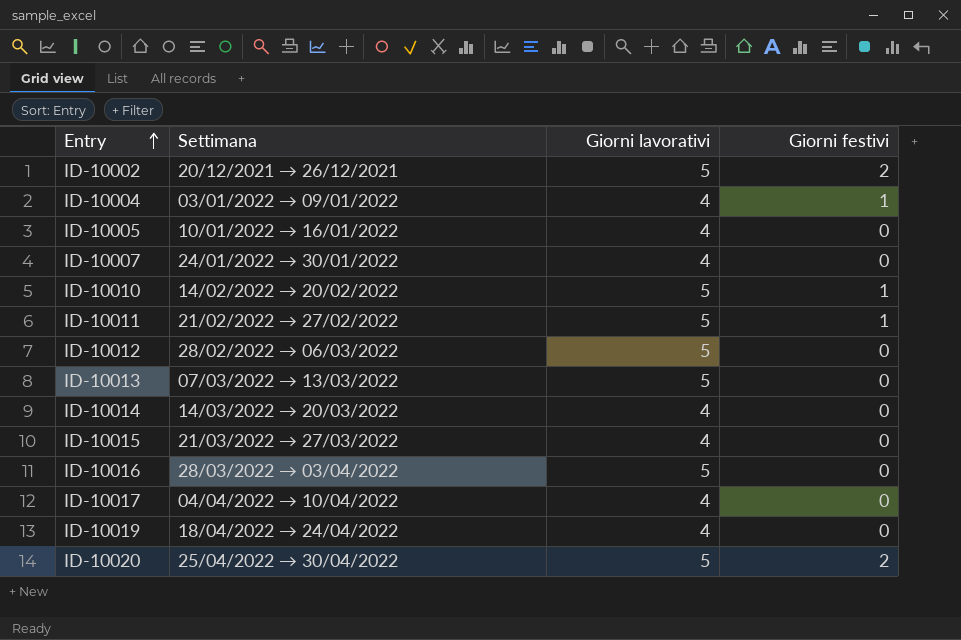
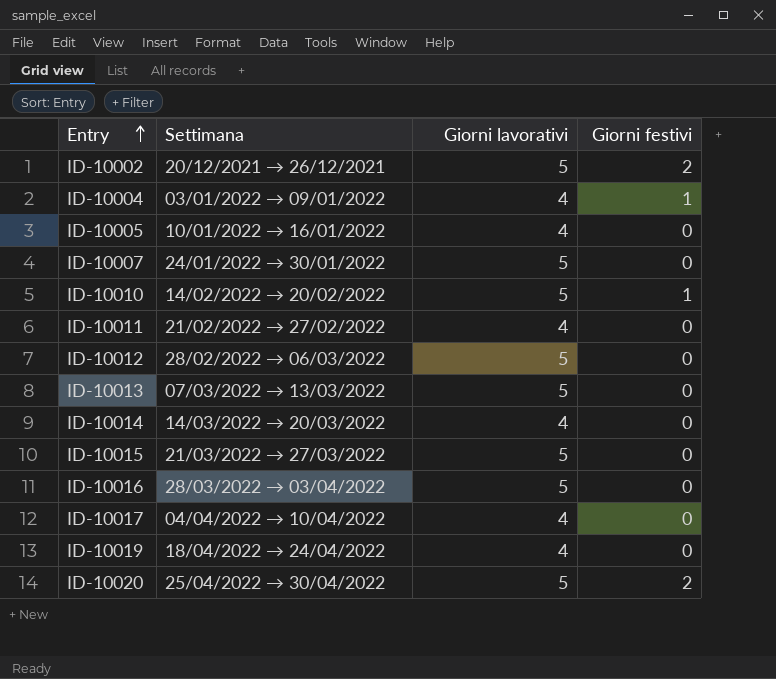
ID-10007 | Giorni lavorativi: 4 -> 5
ID-10011 | Giorni lavorativi: 5 -> 4
ID-10011 | Giorni festivi: 1 -> 0
ID-10015 | Giorni lavorativi: 4 -> 5

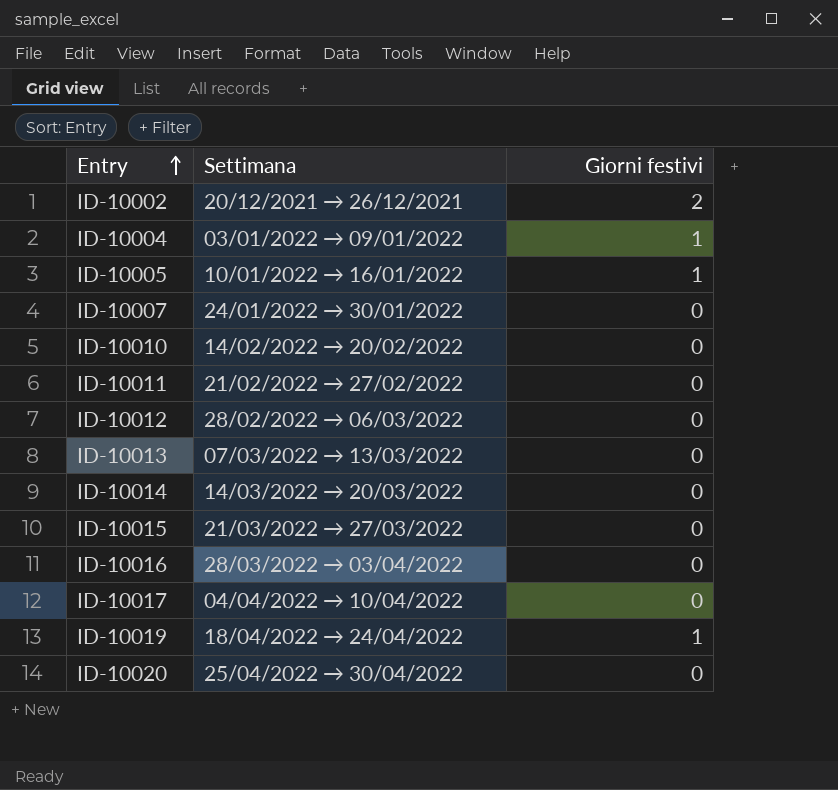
column Giorni lavorativi | position: 3 -> none
ID-10005 | Giorni festivi: 0 -> 1
ID-10010 | Giorni festivi: 1 -> 0
ID-10019 | Giorni festivi: 0 -> 1
ID-10020 | Giorni festivi: 2 -> 0

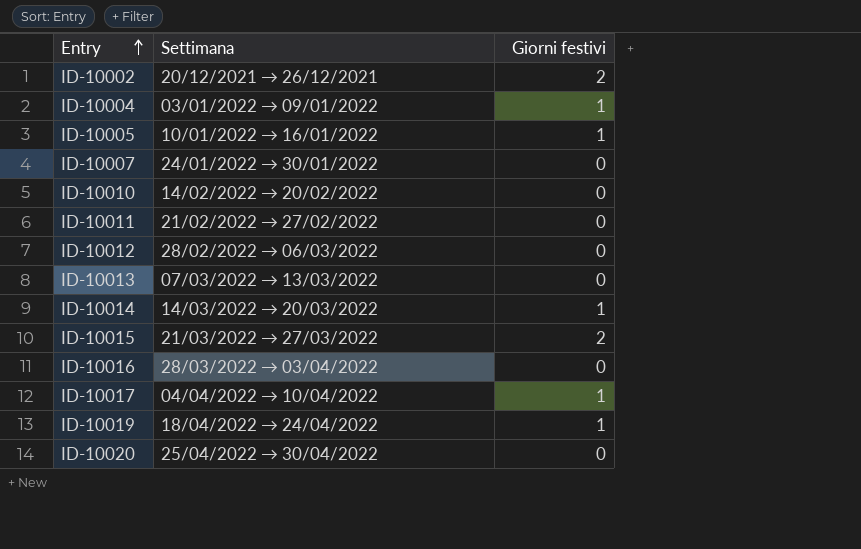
ID-10014 | Giorni festivi: 0 -> 1
ID-10015 | Giorni festivi: 0 -> 2
ID-10017 | Giorni festivi: 0 -> 1

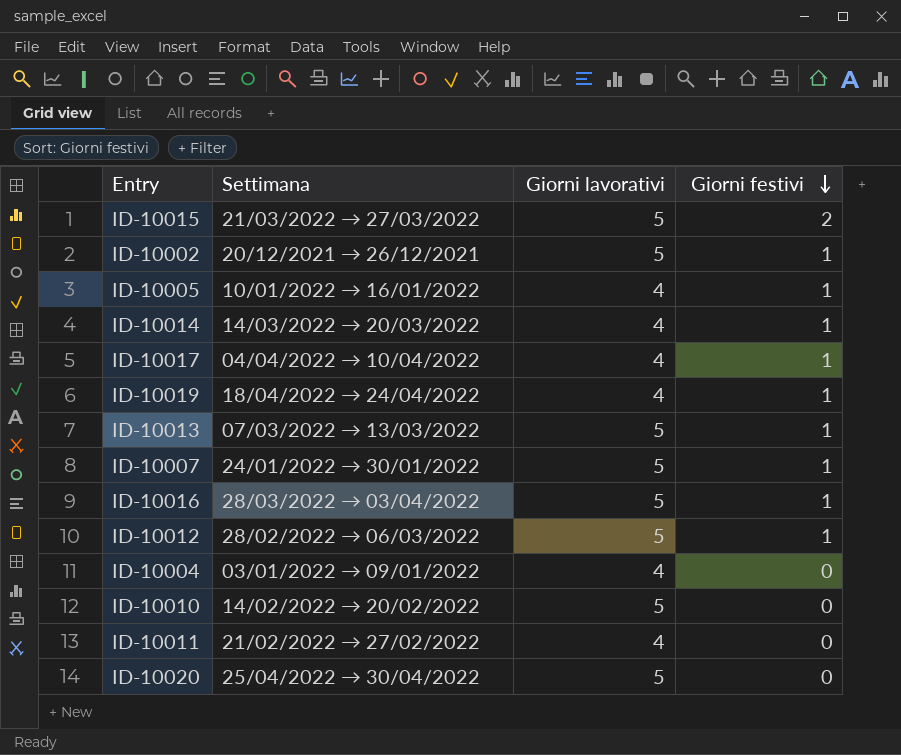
row order: Entry ascending -> Giorni festivi descending
column Giorni lavorativi | position: none -> 3
ID-10002 | Giorni festivi: 2 -> 1
ID-10013 | Giorni festivi: 0 -> 1
ID-10007 | Giorni festivi: 0 -> 1
ID-10016 | Giorni festivi: 0 -> 1
ID-10012 | Giorni festivi: 0 -> 1
ID-10004 | Giorni festivi: 1 -> 0

